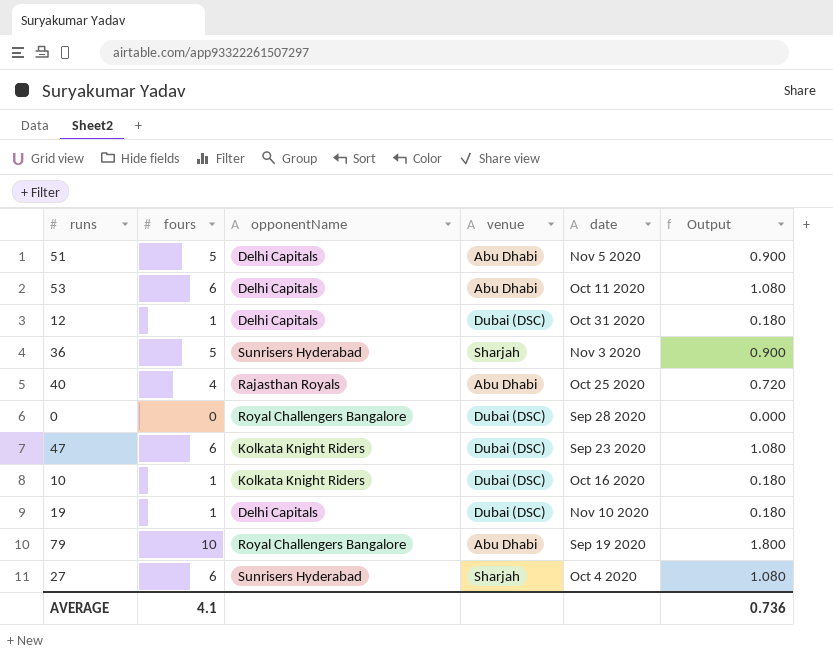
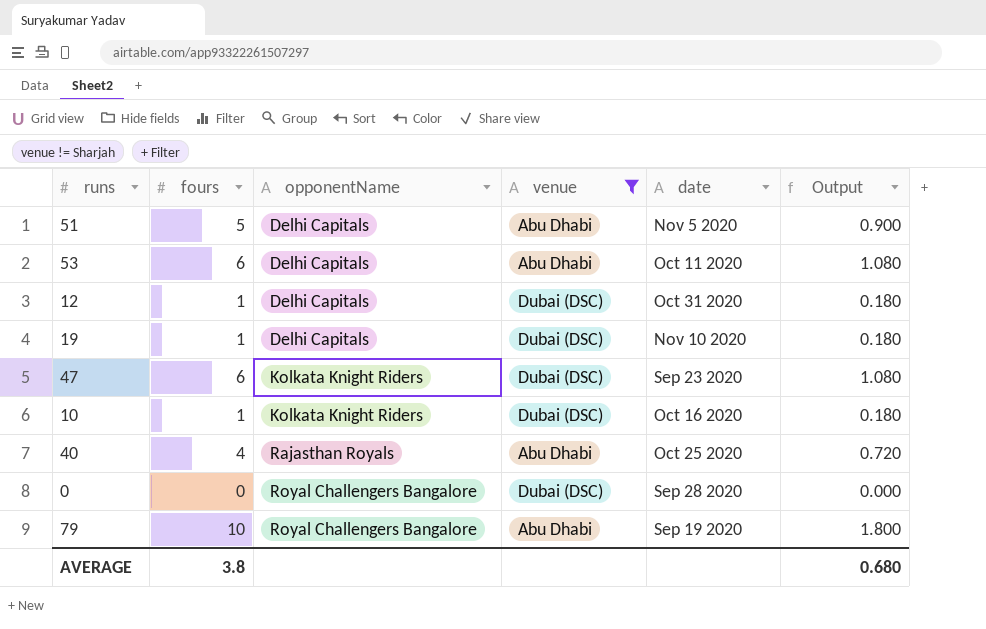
filter: none -> venue != Sharjah
row order: none -> opponentName ascending
AVERAGE | fours: 4.1 -> 3.8
AVERAGE | Output: 0.736 -> 0.680

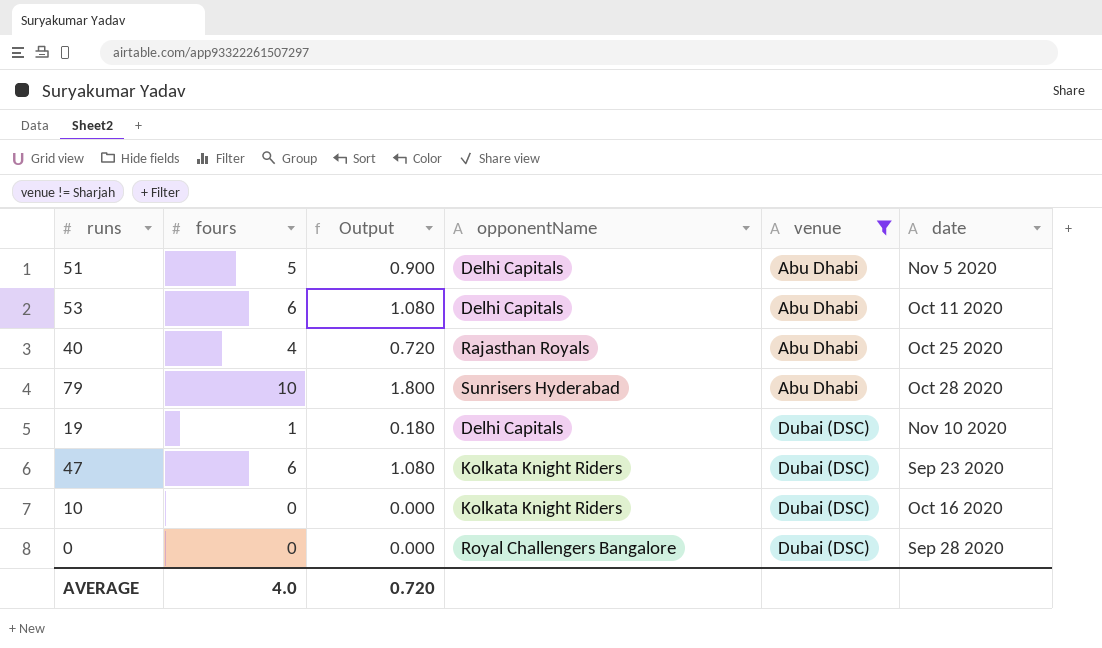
row order: opponentName ascending -> venue ascending
column Output | position: 6 -> 3
row 12: 1 | Delhi Capitals | Dubai (DSC) | Oct 31 2020 | 0.180 -> none
79 | opponentName: Royal Challengers Bangalore -> Sunrisers Hyderabad
79 | date: Sep 19 2020 -> Oct 28 2020
10 | fours: 1 -> 0
10 | Output: 0.180 -> 0.000
AVERAGE | fours: 3.8 -> 4.0
AVERAGE | Output: 0.680 -> 0.720

